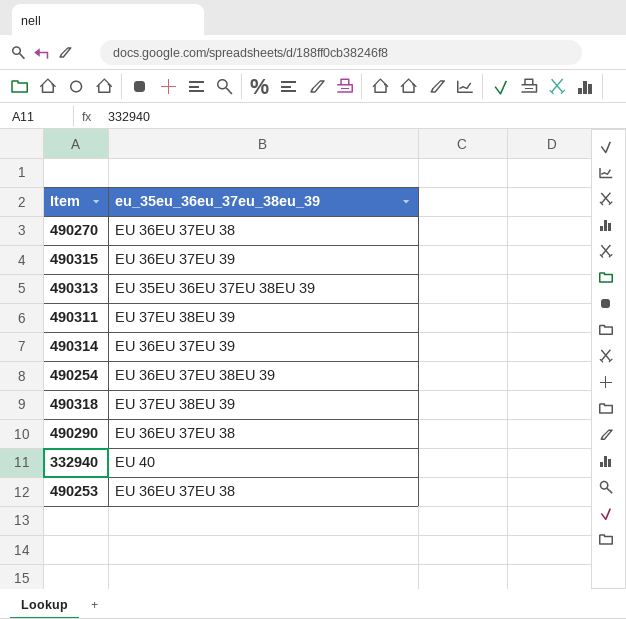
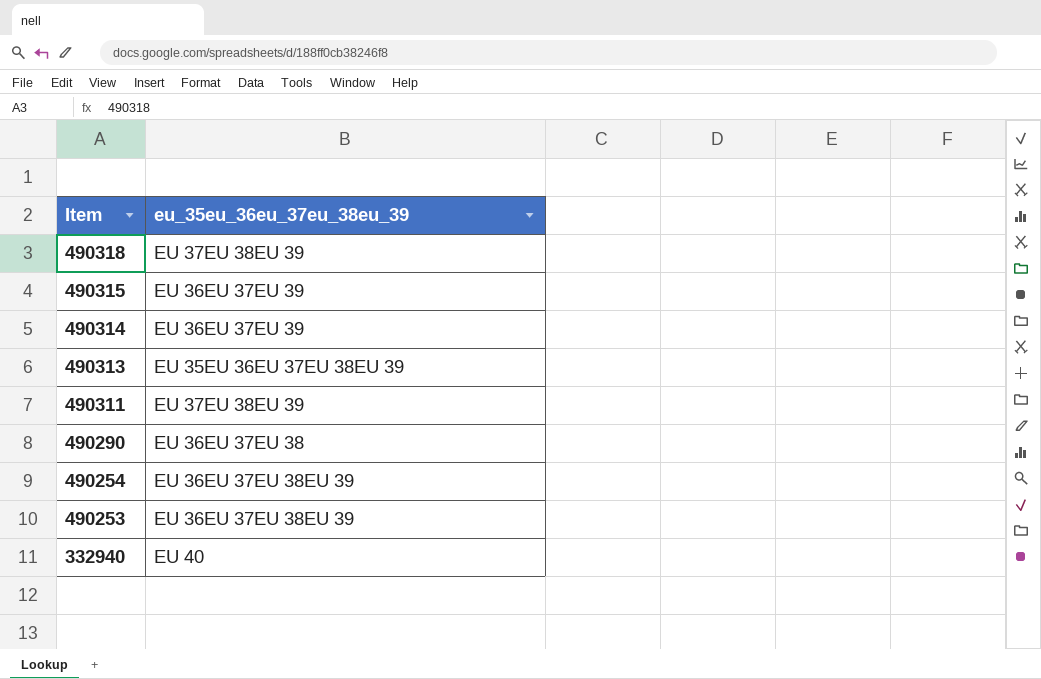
row order: none -> Item descending
row 490270: EU 36EU 37EU 38 -> none
490253 | eu_35eu_36eu_37eu_38eu_39: EU 36EU 37EU 38 -> EU 36EU 37EU 38EU 39

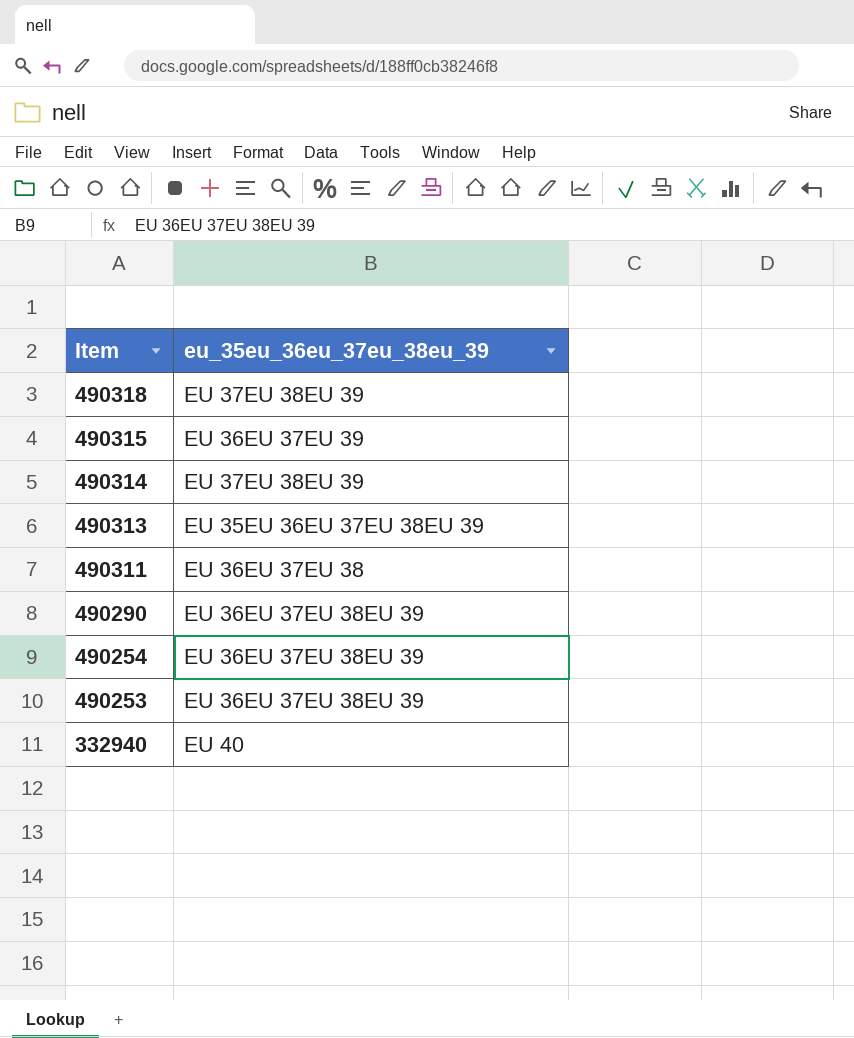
490314 | eu_35eu_36eu_37eu_38eu_39: EU 36EU 37EU 39 -> EU 37EU 38EU 39
490311 | eu_35eu_36eu_37eu_38eu_39: EU 37EU 38EU 39 -> EU 36EU 37EU 38
490290 | eu_35eu_36eu_37eu_38eu_39: EU 36EU 37EU 38 -> EU 36EU 37EU 38EU 39

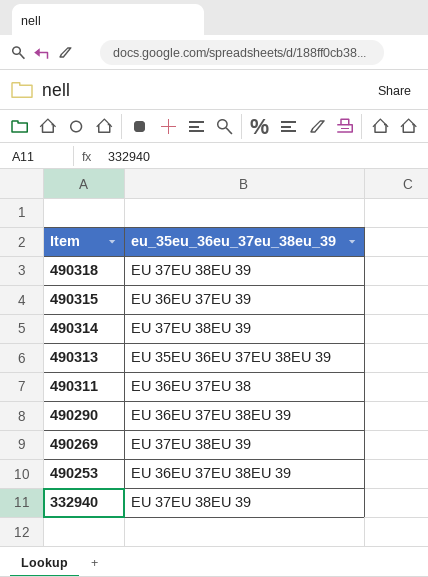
row 490254: EU 36EU 37EU 38EU 39 -> none
row 490269: none -> EU 37EU 38EU 39
332940 | eu_35eu_36eu_37eu_38eu_39: EU 40 -> EU 37EU 38EU 39

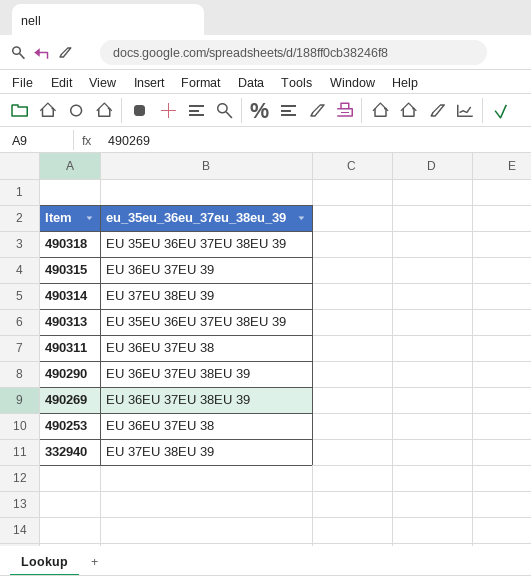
490318 | eu_35eu_36eu_37eu_38eu_39: EU 37EU 38EU 39 -> EU 35EU 36EU 37EU 38EU 39
490269 | eu_35eu_36eu_37eu_38eu_39: EU 37EU 38EU 39 -> EU 36EU 37EU 38EU 39
490253 | eu_35eu_36eu_37eu_38eu_39: EU 36EU 37EU 38EU 39 -> EU 36EU 37EU 38

